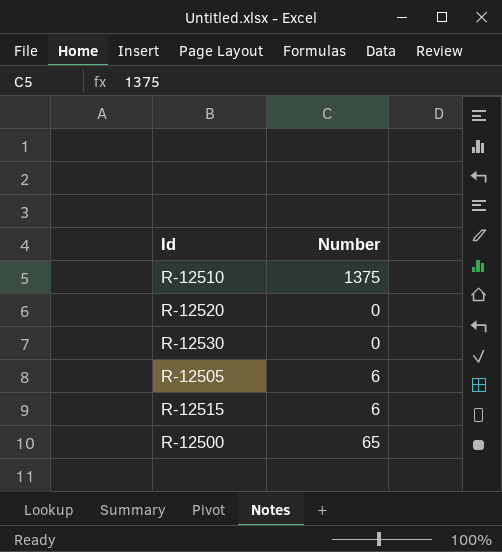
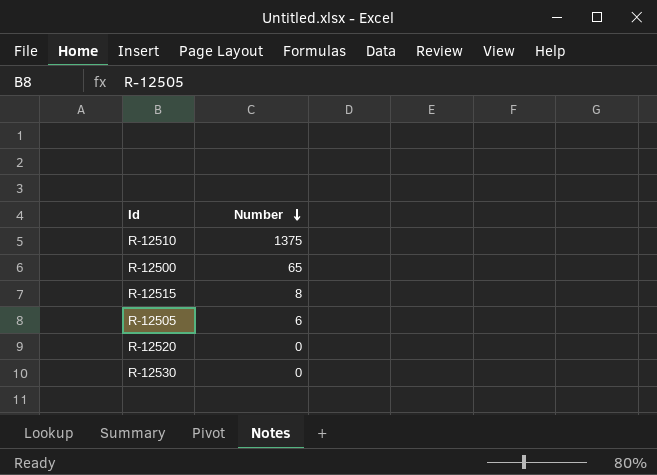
row order: none -> Number descending
R-12515 | Number: 6 -> 8

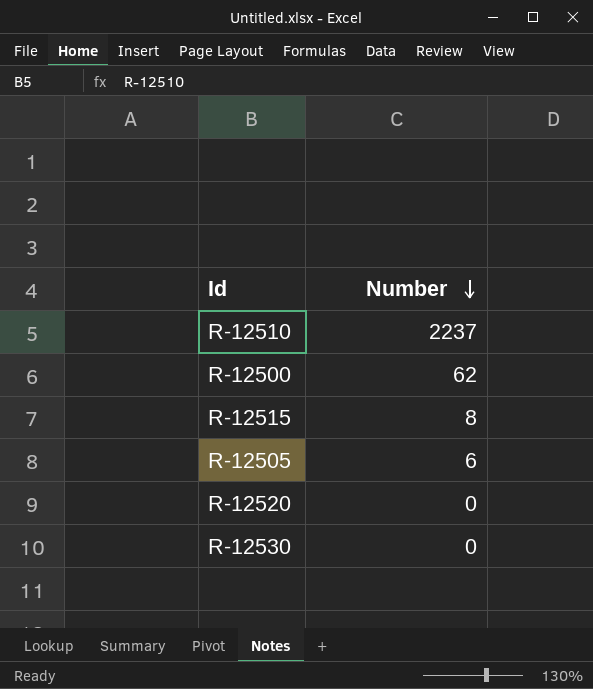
R-12510 | Number: 1375 -> 2237
R-12500 | Number: 65 -> 62

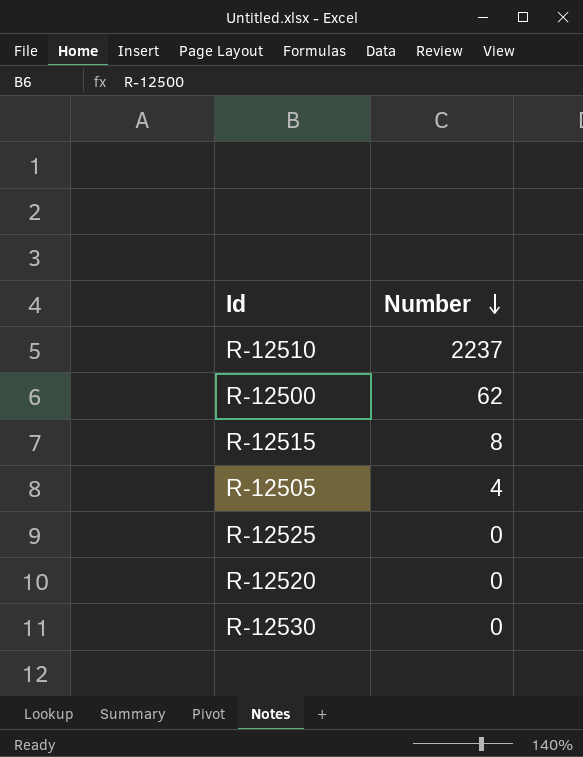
R-12505 | Number: 6 -> 4
row R-12525: none -> 0

